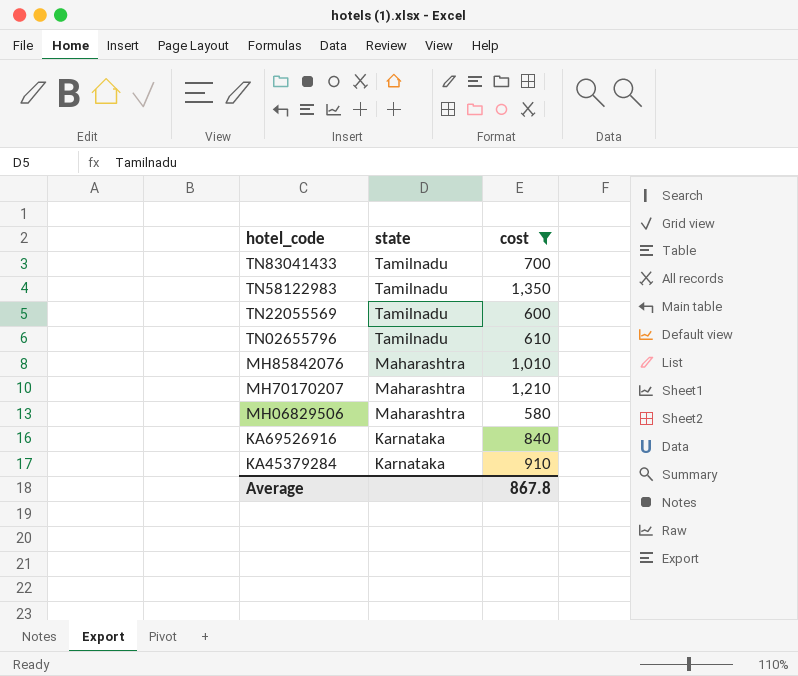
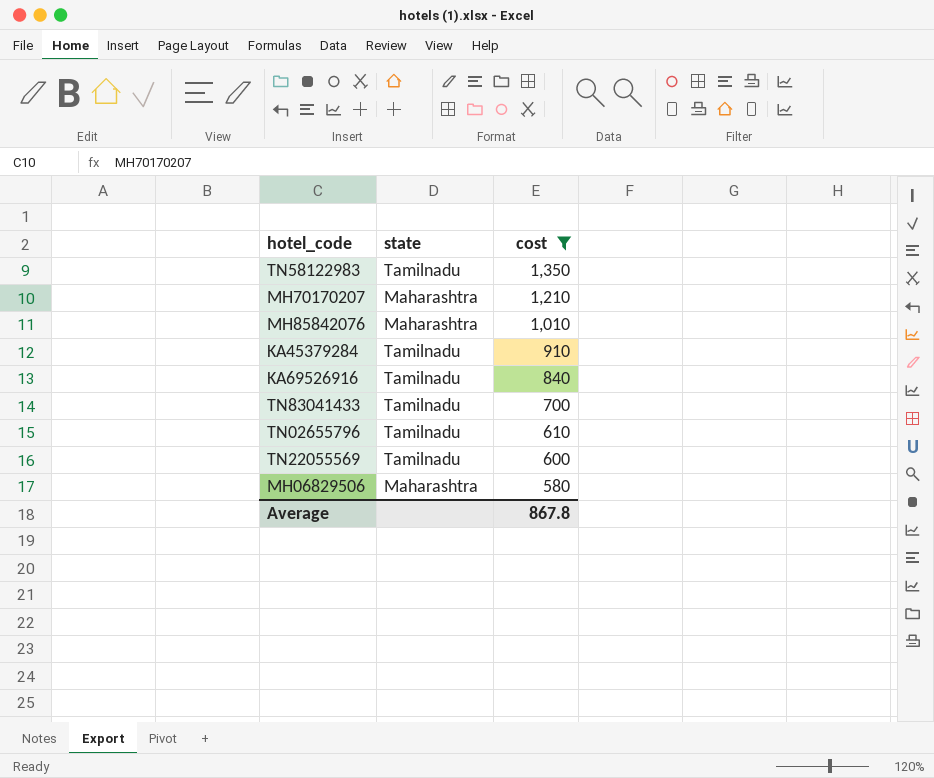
row order: hotel_code descending -> cost descending
KA45379284 | state: Karnataka -> Tamilnadu
KA69526916 | state: Karnataka -> Tamilnadu

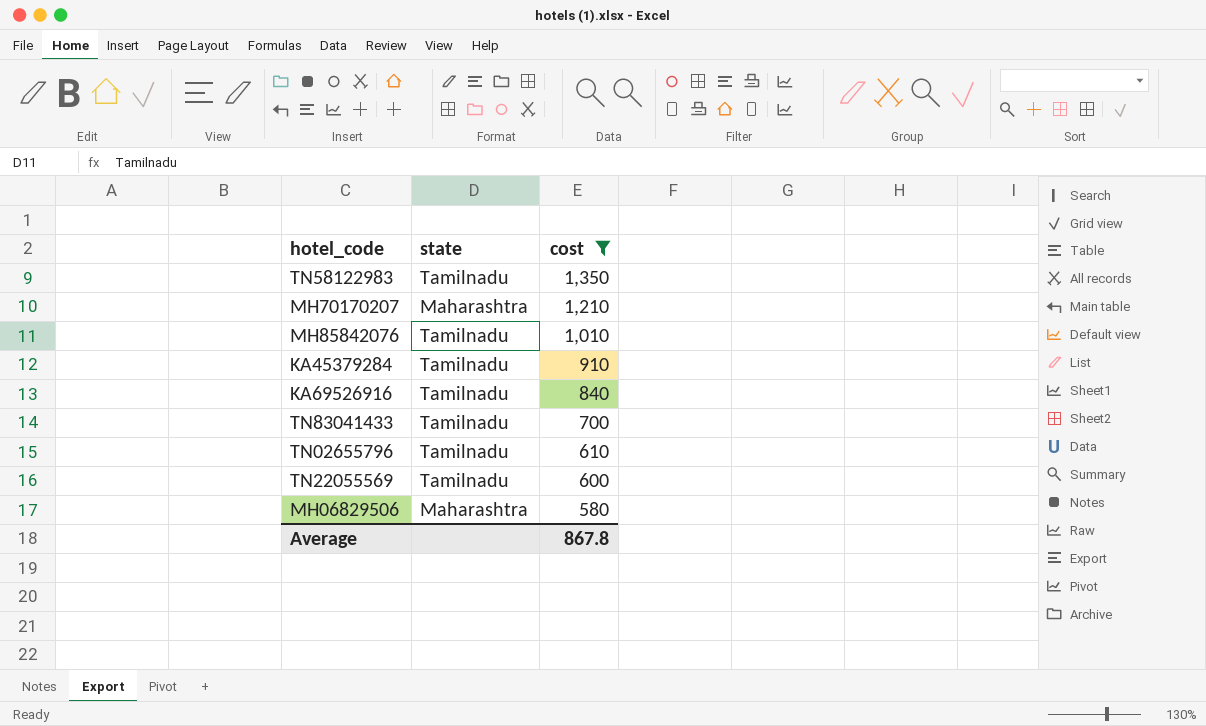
MH85842076 | state: Maharashtra -> Tamilnadu

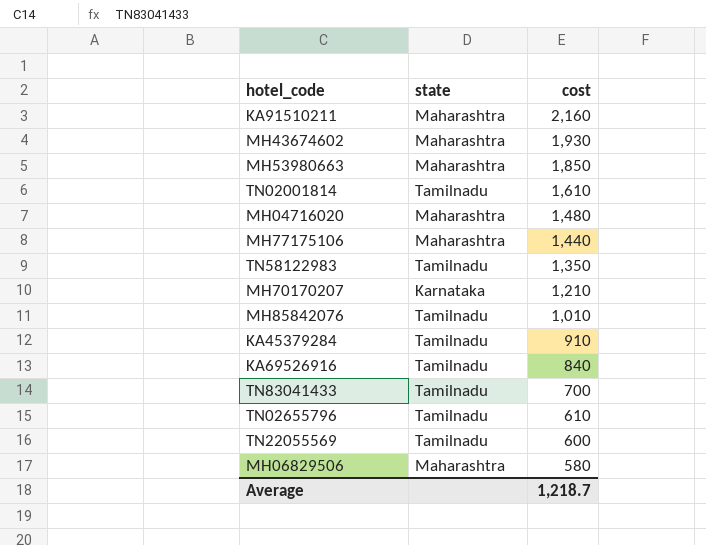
filter: cost <= 1,350 -> none
MH70170207 | state: Maharashtra -> Karnataka
Average | cost: 867.8 -> 1,218.7

